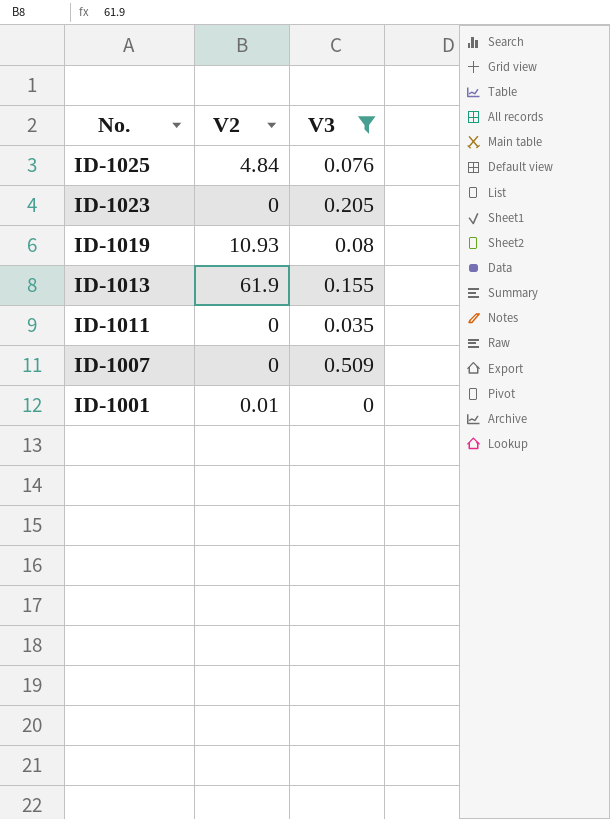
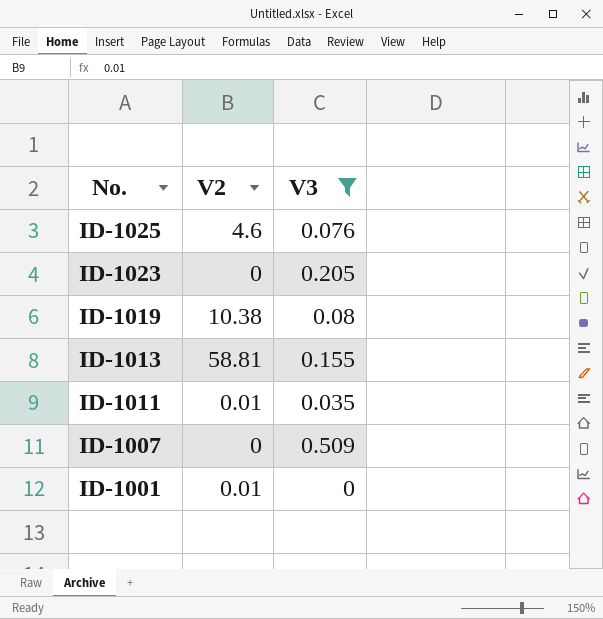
ID-1025 | V2: 4.84 -> 4.6
ID-1019 | V2: 10.93 -> 10.38
ID-1013 | V2: 61.9 -> 58.81
ID-1011 | V2: 0 -> 0.01

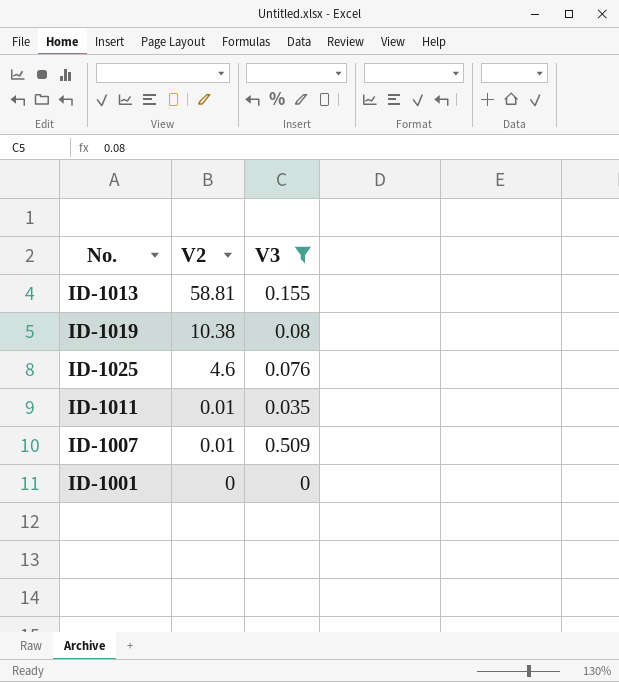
row order: No. descending -> V2 descending
row ID-1023: 0 | 0.205 -> none
ID-1007 | V2: 0 -> 0.01
ID-1001 | V2: 0.01 -> 0

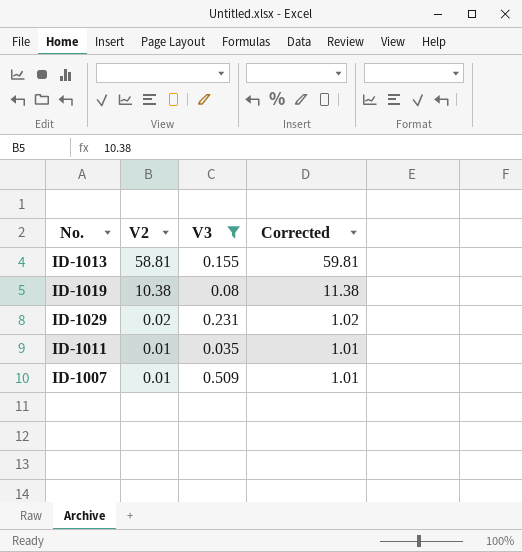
column Corrected | formula: none -> [V2] + 1
row ID-1025: 4.6 | 0.076 -> none
row ID-1001: 0 | 0 -> none
row ID-1029: none -> 0.02 | 0.231 | 1.02

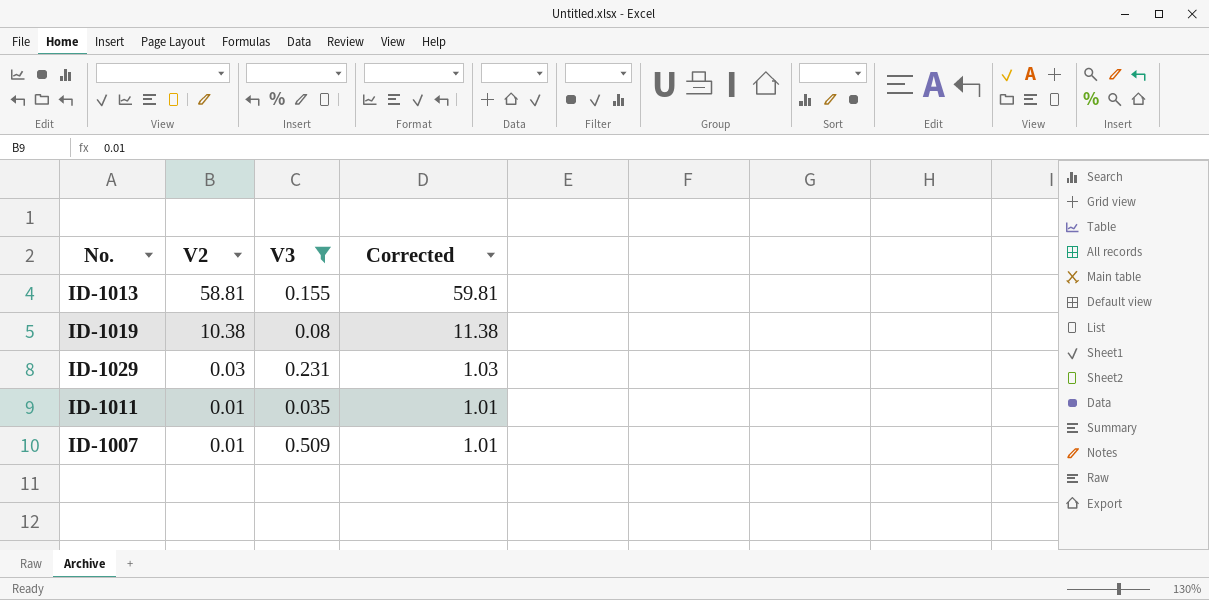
ID-1029 | V2: 0.02 -> 0.03
ID-1029 | Corrected: 1.02 -> 1.03

